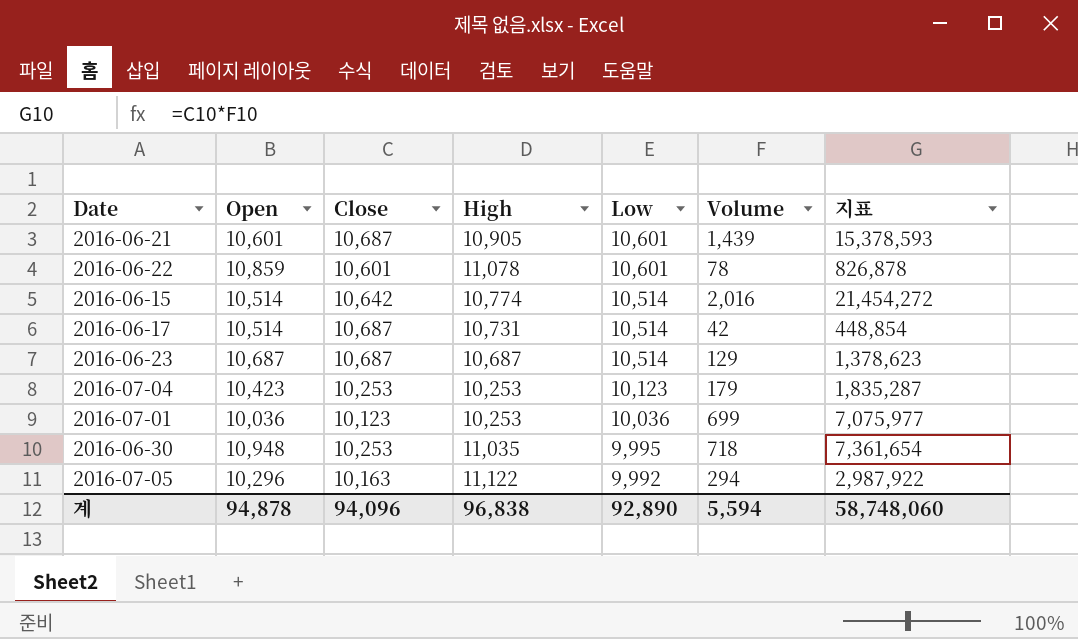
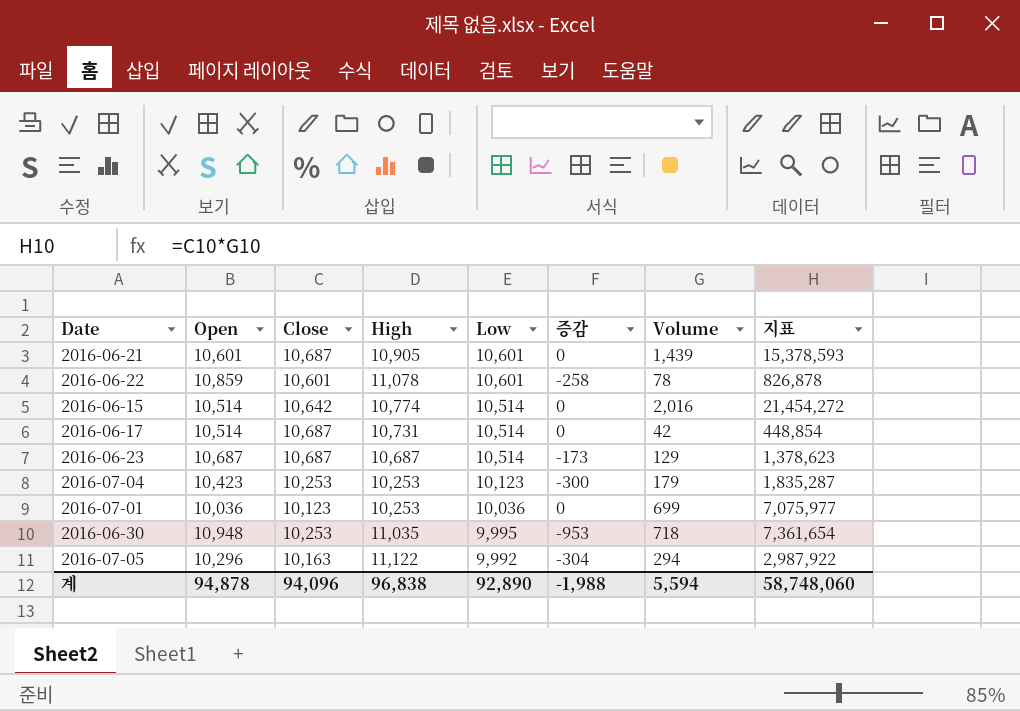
column 증감 | formula: none -> [Low] - [Open]

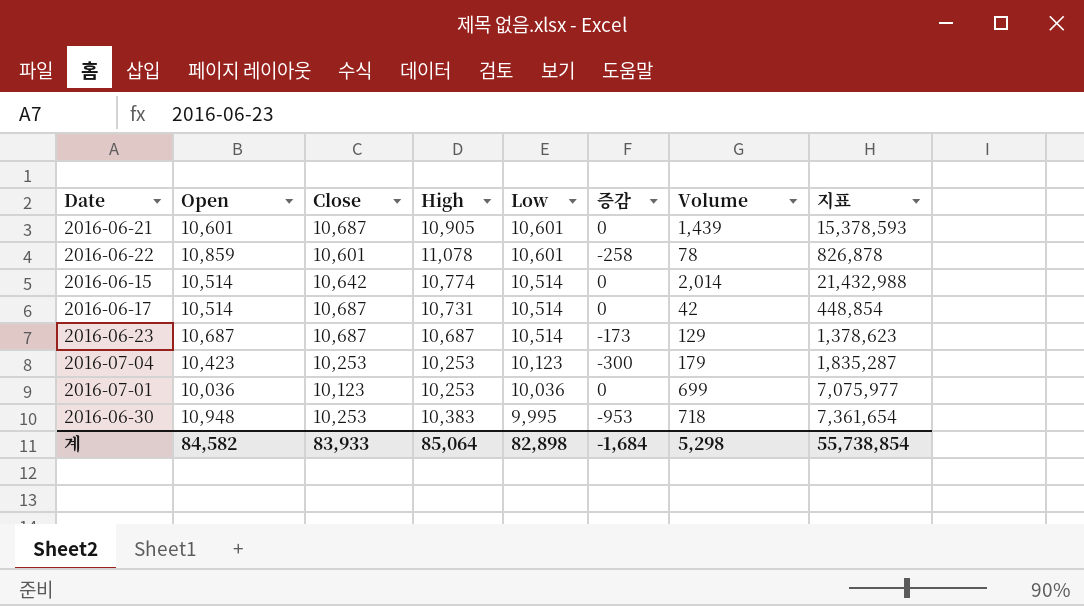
row 2016-07-05: 10,296 | 10,163 | 11,122 | 9,992 | -304 | 294 | 2,987,922 -> none
2016-06-15 | Volume: 2,016 -> 2,014
2016-06-15 | 지표: 21,454,272 -> 21,432,988
2016-06-30 | High: 11,035 -> 10,383
계 | Open: 94,878 -> 84,582
계 | Close: 94,096 -> 83,933
계 | High: 96,838 -> 85,064
계 | Low: 92,890 -> 82,898
계 | 증감: -1,988 -> -1,684
계 | Volume: 5,594 -> 5,298
계 | 지표: 58,748,060 -> 55,738,854

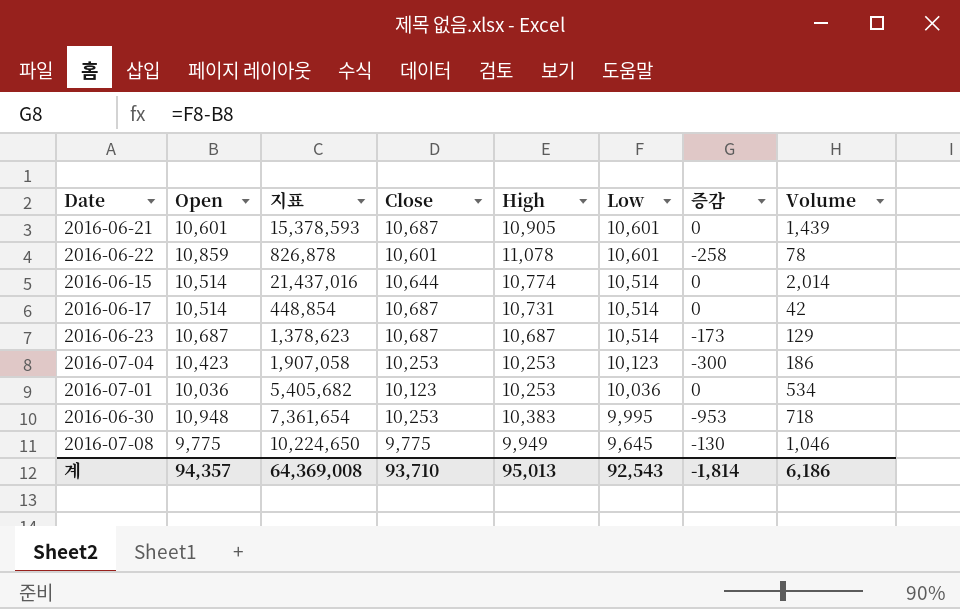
column 지표 | position: 8 -> 3
2016-06-15 | 지표: 21,432,988 -> 21,437,016
2016-06-15 | Close: 10,642 -> 10,644
2016-07-04 | 지표: 1,835,287 -> 1,907,058
2016-07-04 | Volume: 179 -> 186
2016-07-01 | 지표: 7,075,977 -> 5,405,682
2016-07-01 | Volume: 699 -> 534
row 2016-07-08: none -> 9,775 | 10,224,650 | 9,775 | 9,949 | 9,645 | -130 | 1,046
계 | Open: 84,582 -> 94,357
계 | 지표: 55,738,854 -> 64,369,008
계 | Close: 83,933 -> 93,710
계 | High: 85,064 -> 95,013
계 | Low: 82,898 -> 92,543
계 | 증감: -1,684 -> -1,814
계 | Volume: 5,298 -> 6,186

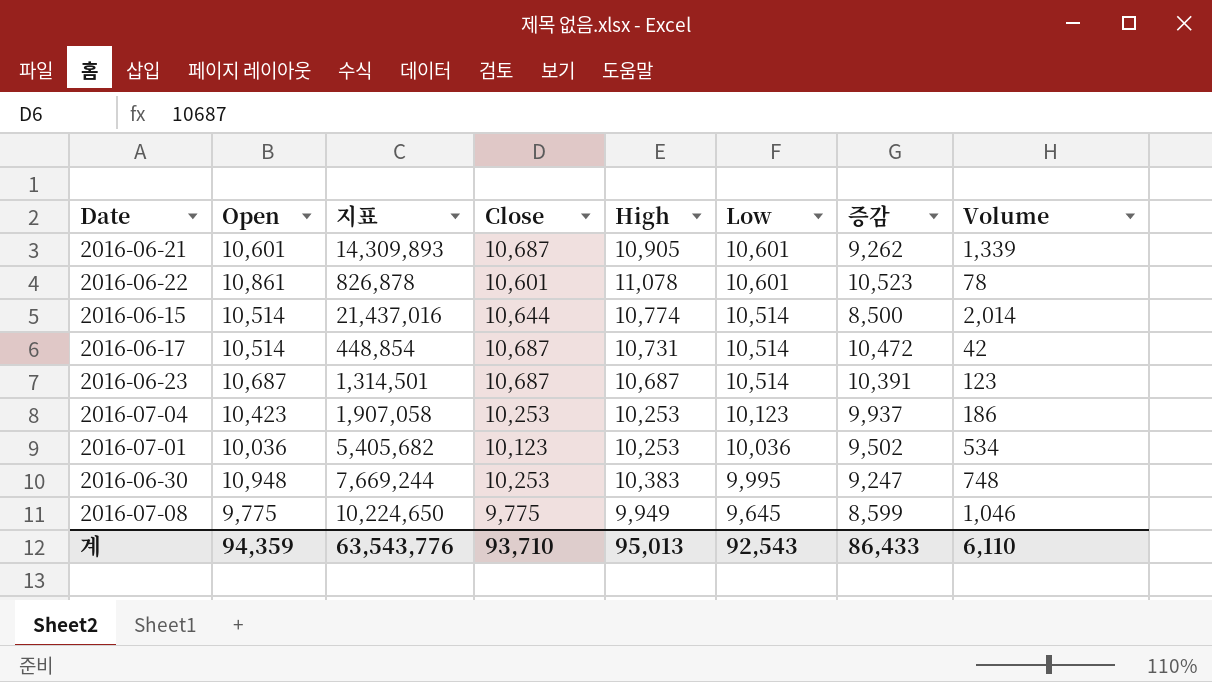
column 증감 | formula: [Low] - [Open] -> [Low] - [Volume]
2016-06-21 | 지표: 15,378,593 -> 14,309,893
2016-06-21 | Volume: 1,439 -> 1,339
2016-06-22 | Open: 10,859 -> 10,861
2016-06-23 | 지표: 1,378,623 -> 1,314,501
2016-06-23 | Volume: 129 -> 123
2016-06-30 | 지표: 7,361,654 -> 7,669,244
2016-06-30 | Volume: 718 -> 748
계 | Open: 94,357 -> 94,359
계 | 지표: 64,369,008 -> 63,543,776
계 | 증감: -1,814 -> 86,433
계 | Volume: 6,186 -> 6,110

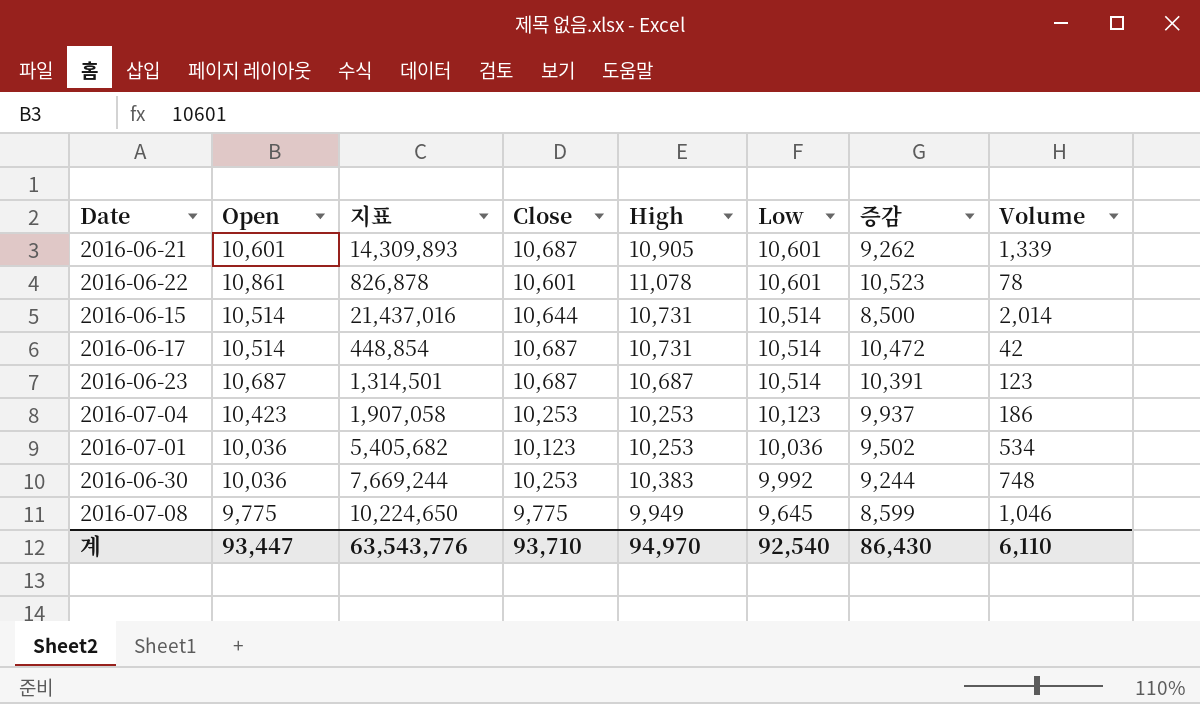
2016-06-15 | High: 10,774 -> 10,731
2016-06-30 | Open: 10,948 -> 10,036
2016-06-30 | Low: 9,995 -> 9,992
2016-06-30 | 증감: 9,247 -> 9,244
계 | Open: 94,359 -> 93,447
계 | High: 95,013 -> 94,970
계 | Low: 92,543 -> 92,540
계 | 증감: 86,433 -> 86,430

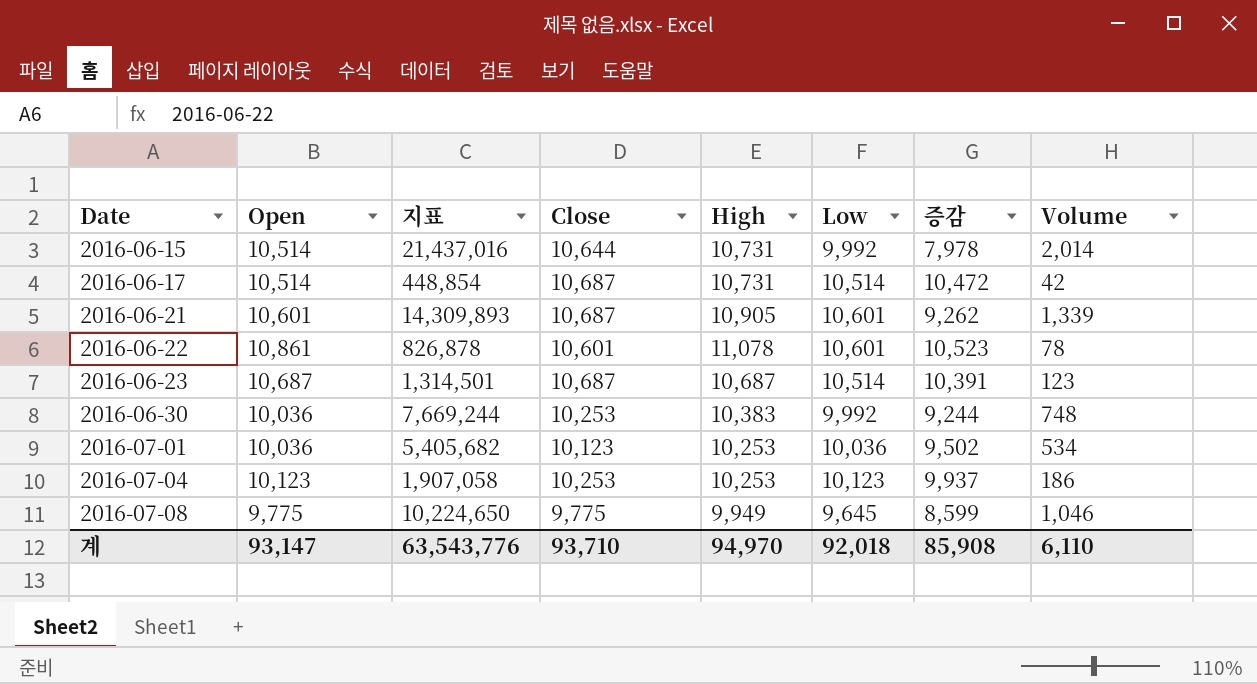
row order: Low descending -> Date ascending
2016-06-15 | Low: 10,514 -> 9,992
2016-06-15 | 증감: 8,500 -> 7,978
2016-07-04 | Open: 10,423 -> 10,123
계 | Open: 93,447 -> 93,147
계 | Low: 92,540 -> 92,018
계 | 증감: 86,430 -> 85,908

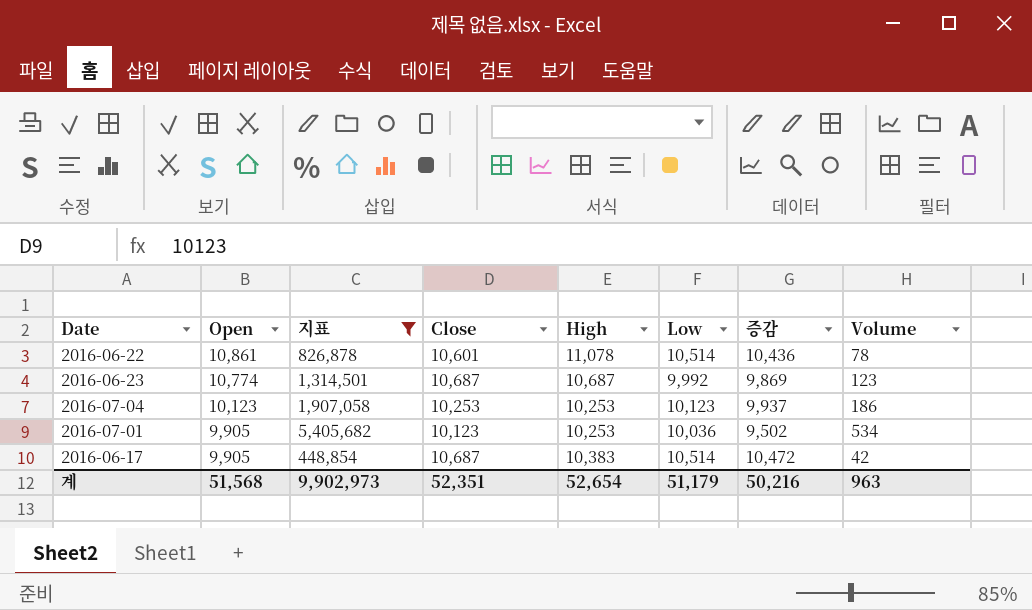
filter: none -> 지표 <= 5,405,682
row order: Date ascending -> Open descending
2016-06-22 | Low: 10,601 -> 10,514
2016-06-22 | 증감: 10,523 -> 10,436
2016-06-23 | Open: 10,687 -> 10,774
2016-06-23 | Low: 10,514 -> 9,992
2016-06-23 | 증감: 10,391 -> 9,869
2016-07-01 | Open: 10,036 -> 9,905
2016-06-17 | Open: 10,514 -> 9,905
2016-06-17 | High: 10,731 -> 10,383
계 | Open: 93,147 -> 51,568
계 | 지표: 63,543,776 -> 9,902,973
계 | Close: 93,710 -> 52,351
계 | High: 94,970 -> 52,654
계 | Low: 92,018 -> 51,179
계 | 증감: 85,908 -> 50,216
계 | Volume: 6,110 -> 963

